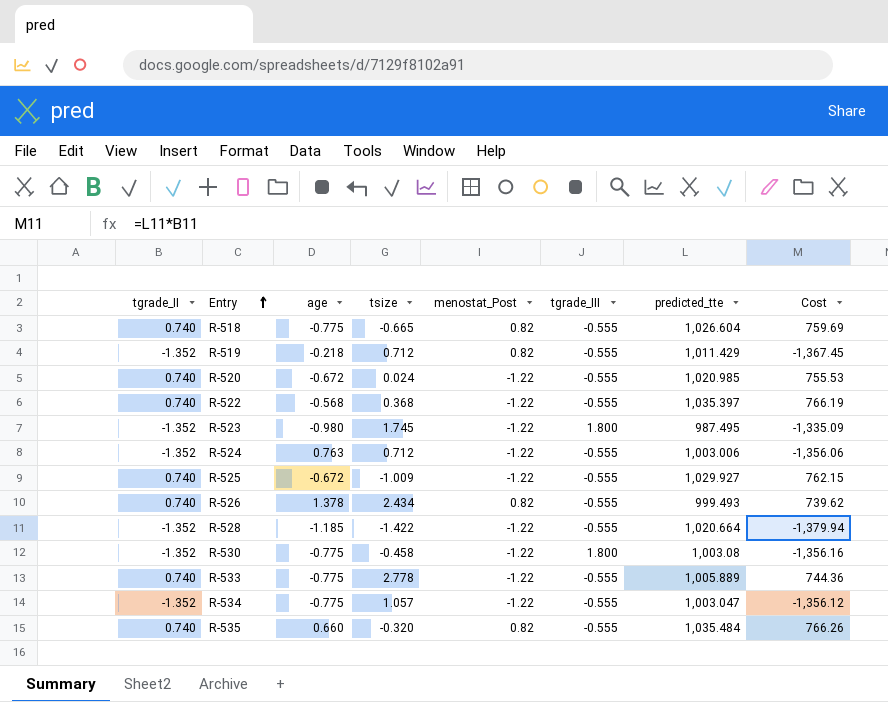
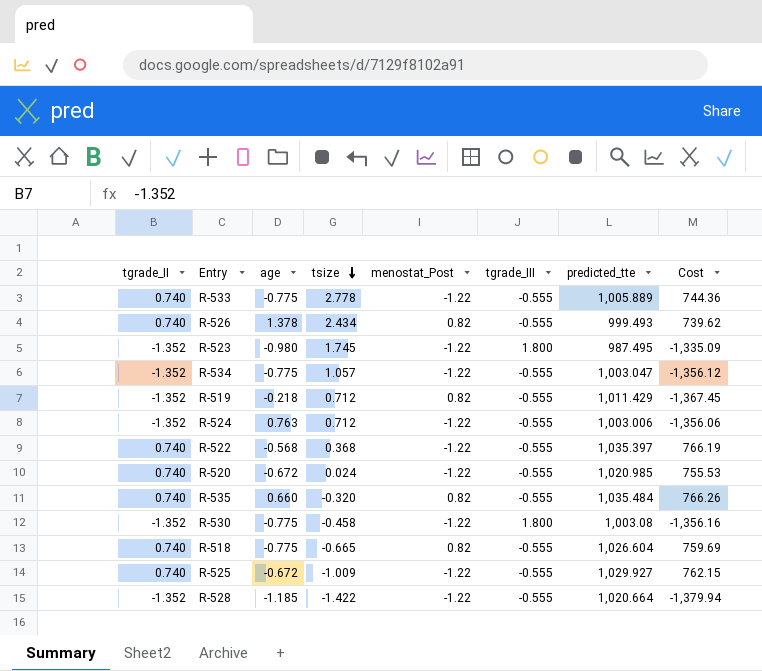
row order: Entry ascending -> tsize descending

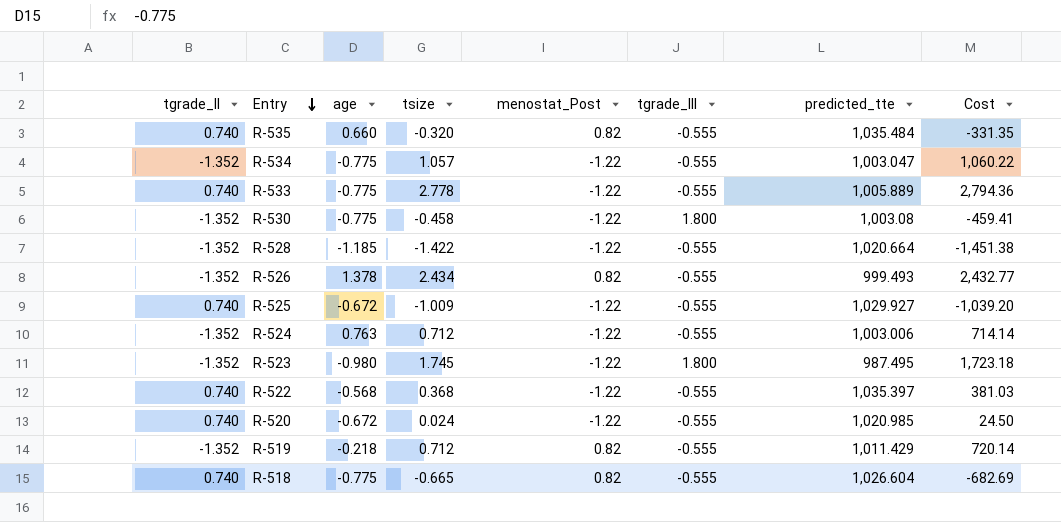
row order: tsize descending -> Entry descending
column Cost | formula: [tgrade_II] * [predicted_tte] -> [tsize] * [predicted_tte]
R-526 | tgrade_II: 0.740 -> -1.352

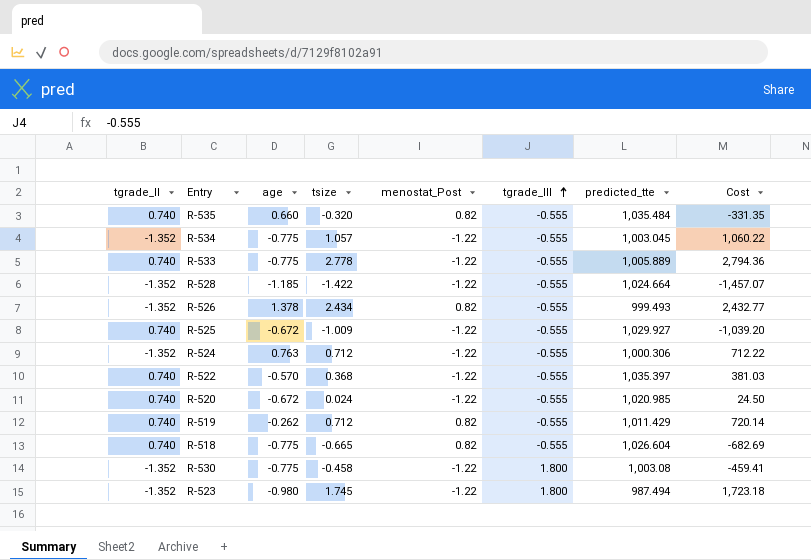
row order: Entry descending -> tgrade_III ascending
R-534 | predicted_tte: 1,003.047 -> 1,003.045
R-528 | predicted_tte: 1,020.664 -> 1,024.664
R-528 | Cost: -1,451.38 -> -1,457.07
R-524 | predicted_tte: 1,003.006 -> 1,000.306
R-524 | Cost: 714.14 -> 712.22
R-522 | age: -0.568 -> -0.570
R-519 | tgrade_II: -1.352 -> 0.740
R-519 | age: -0.218 -> -0.262
R-523 | predicted_tte: 987.495 -> 987.494

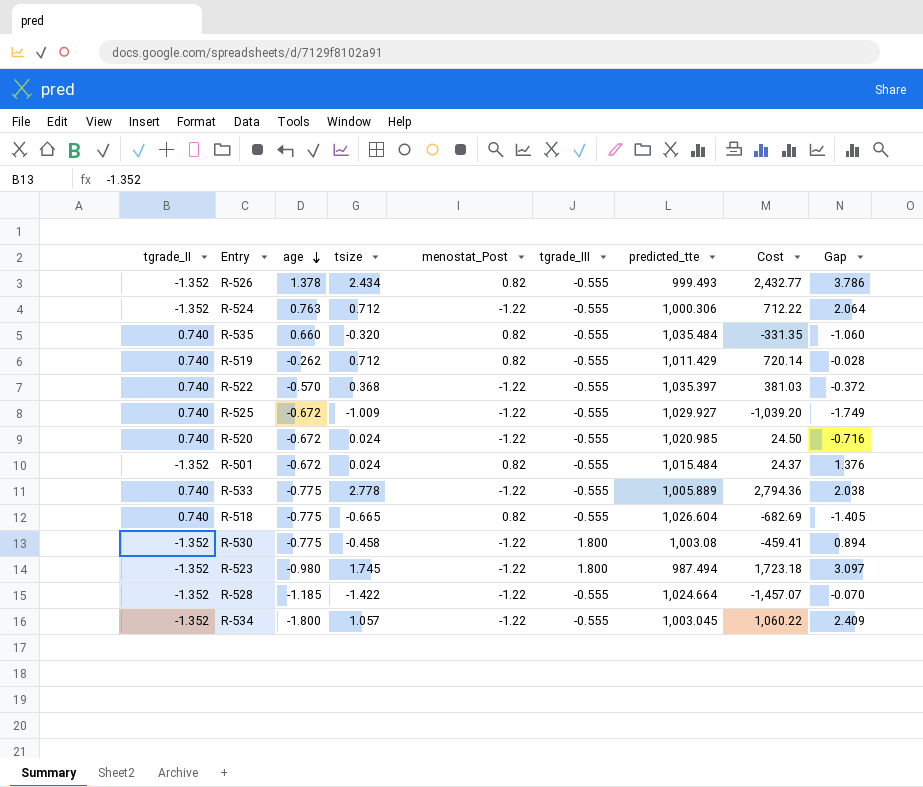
row order: tgrade_III ascending -> age descending
column Gap | formula: none -> [tsize] - [tgrade_II]
row R-501: none -> -1.352 | -0.672 | 0.024 | 0.82 | -0.555 | 1,015.484 | 24.37 | 1.376
R-534 | age: -0.775 -> -1.800

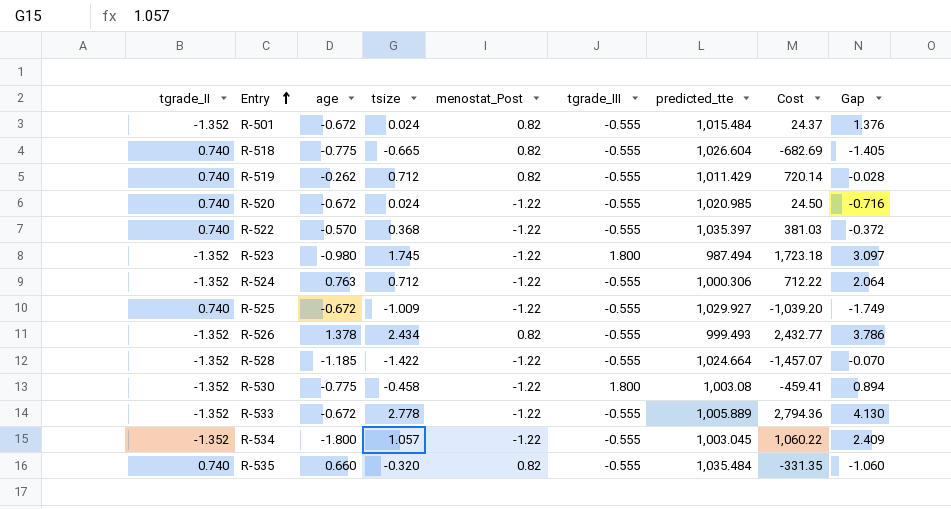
row order: age descending -> Entry ascending
R-533 | tgrade_II: 0.740 -> -1.352
R-533 | age: -0.775 -> -0.672
R-533 | Gap: 2.038 -> 4.130

